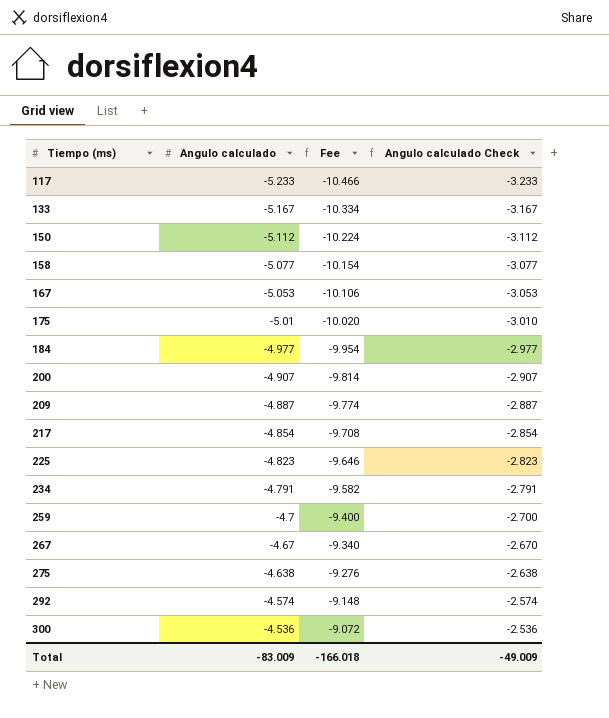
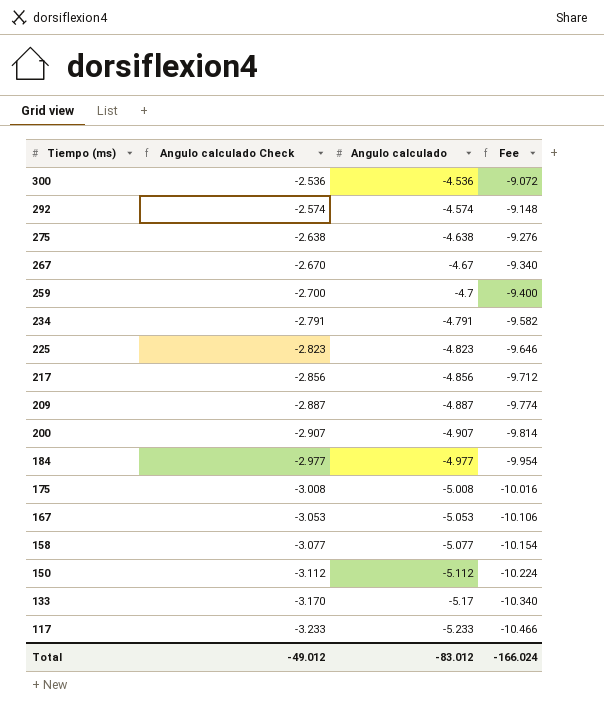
row order: Tiempo (ms) ascending -> Tiempo (ms) descending
column Angulo calculado Check | position: 4 -> 2
217 | Angulo calculado Check: -2.854 -> -2.856
217 | Angulo calculado: -4.854 -> -4.856
217 | Fee: -9.708 -> -9.712
175 | Angulo calculado Check: -3.010 -> -3.008
175 | Angulo calculado: -5.01 -> -5.008
175 | Fee: -10.020 -> -10.016
133 | Angulo calculado Check: -3.167 -> -3.170
133 | Angulo calculado: -5.167 -> -5.17
133 | Fee: -10.334 -> -10.340
Total | Angulo calculado Check: -49.009 -> -49.012
Total | Angulo calculado: -83.009 -> -83.012
Total | Fee: -166.018 -> -166.024

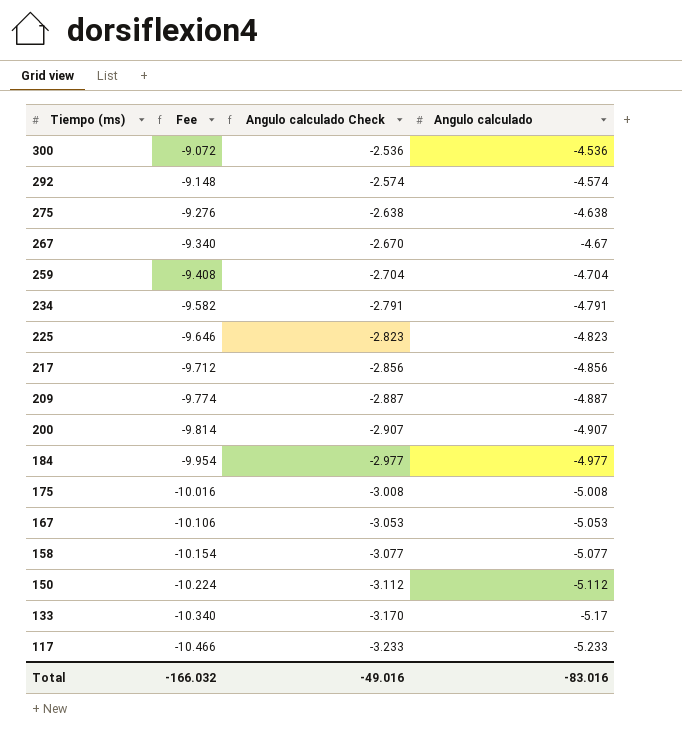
column Fee | position: 4 -> 2
259 | Fee: -9.400 -> -9.408
259 | Angulo calculado Check: -2.700 -> -2.704
259 | Angulo calculado: -4.7 -> -4.704
Total | Fee: -166.024 -> -166.032
Total | Angulo calculado Check: -49.012 -> -49.016
Total | Angulo calculado: -83.012 -> -83.016

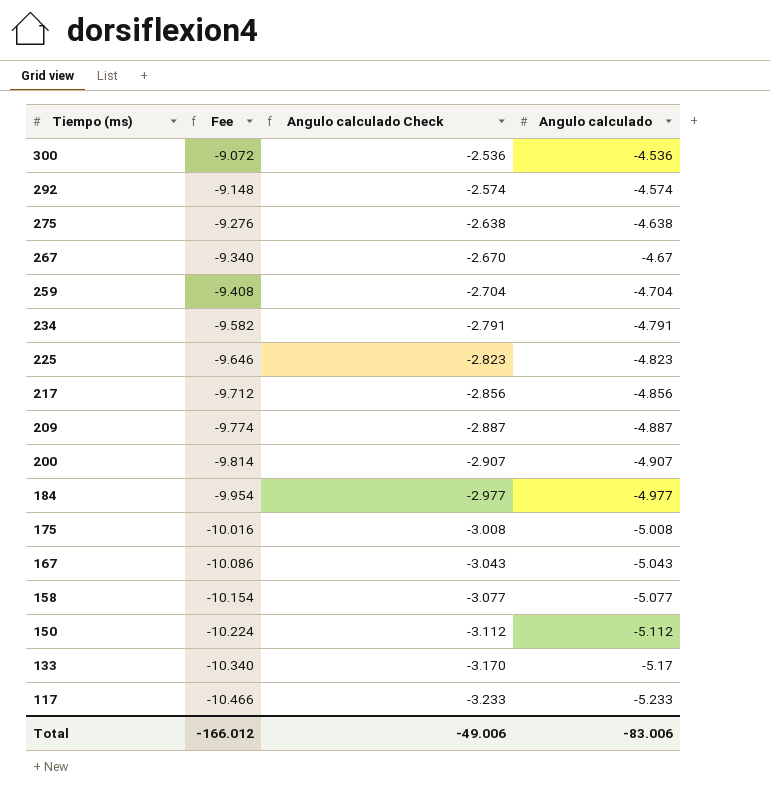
167 | Fee: -10.106 -> -10.086
167 | Angulo calculado Check: -3.053 -> -3.043
167 | Angulo calculado: -5.053 -> -5.043
Total | Fee: -166.032 -> -166.012
Total | Angulo calculado Check: -49.016 -> -49.006
Total | Angulo calculado: -83.016 -> -83.006

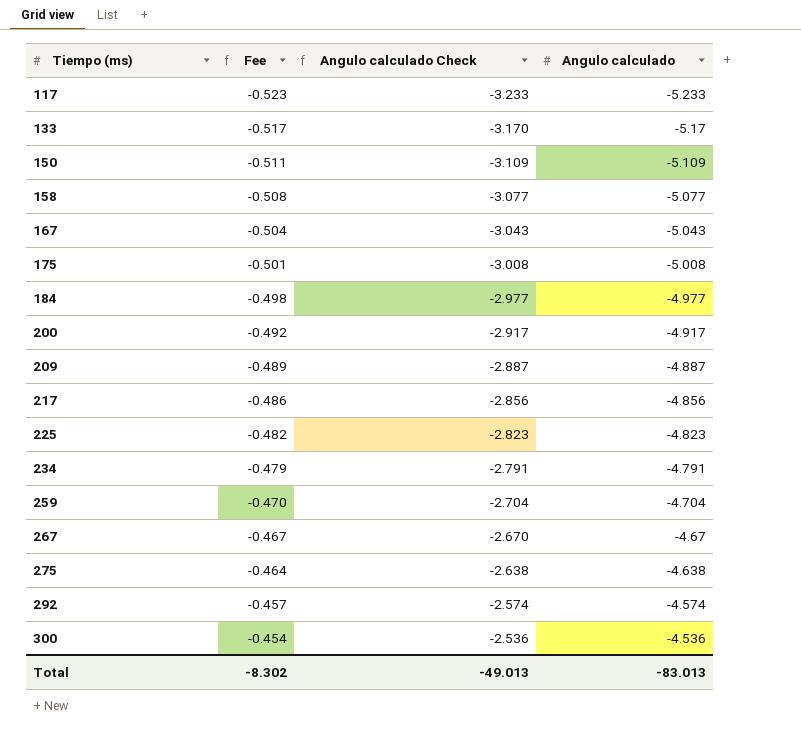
row order: Tiempo (ms) descending -> Tiempo (ms) ascending
column Fee | formula: [Angulo calculado] * 2 -> [Angulo calculado] * 0.1
150 | Angulo calculado Check: -3.112 -> -3.109
150 | Angulo calculado: -5.112 -> -5.109
200 | Angulo calculado Check: -2.907 -> -2.917
200 | Angulo calculado: -4.907 -> -4.917
Total | Fee: -166.012 -> -8.302
Total | Angulo calculado Check: -49.006 -> -49.013
Total | Angulo calculado: -83.006 -> -83.013

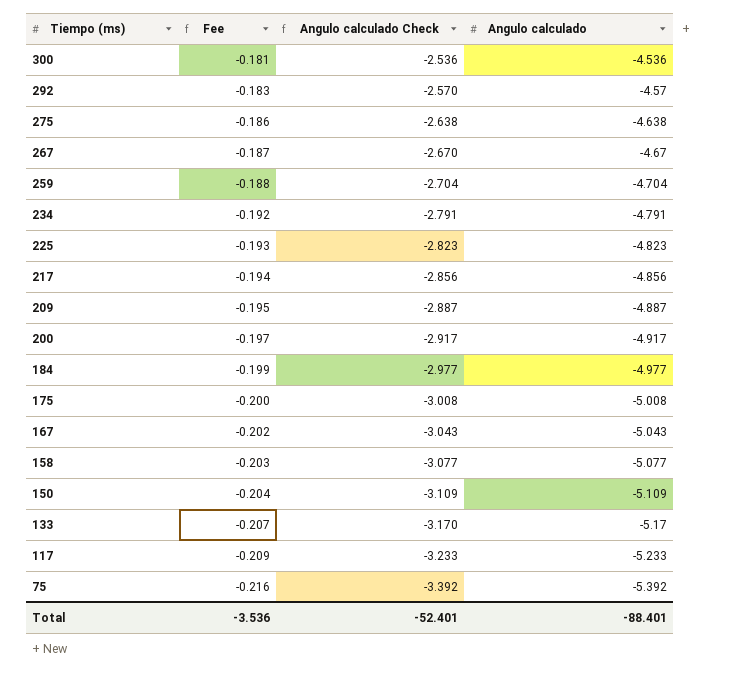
row order: Tiempo (ms) ascending -> Tiempo (ms) descending
column Fee | formula: [Angulo calculado] * 0.1 -> [Angulo calculado] * 0.04
292 | Angulo calculado Check: -2.574 -> -2.570
292 | Angulo calculado: -4.574 -> -4.57
row 75: none -> -0.216 | -3.392 | -5.392
Total | Fee: -8.302 -> -3.536
Total | Angulo calculado Check: -49.013 -> -52.401
Total | Angulo calculado: -83.013 -> -88.401

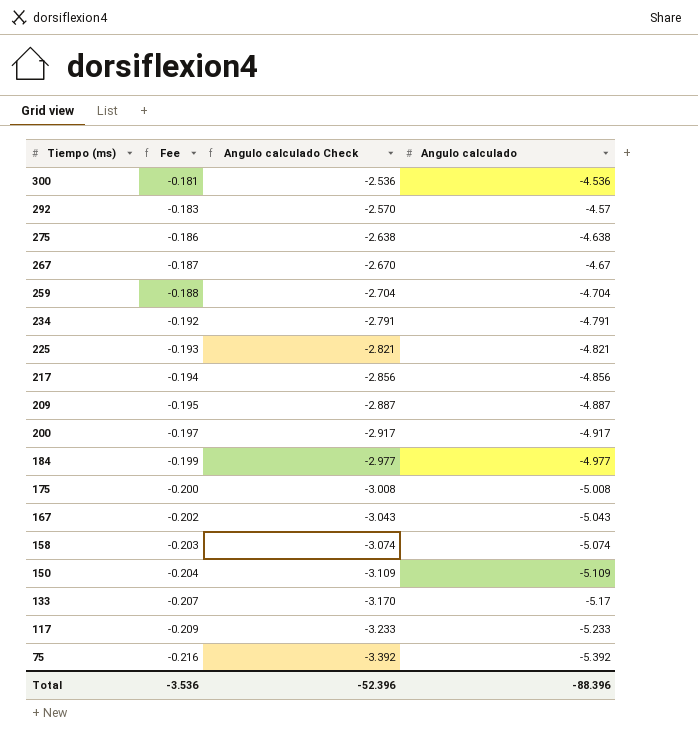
225 | Angulo calculado Check: -2.823 -> -2.821
225 | Angulo calculado: -4.823 -> -4.821
158 | Angulo calculado Check: -3.077 -> -3.074
158 | Angulo calculado: -5.077 -> -5.074
Total | Angulo calculado Check: -52.401 -> -52.396
Total | Angulo calculado: -88.401 -> -88.396

